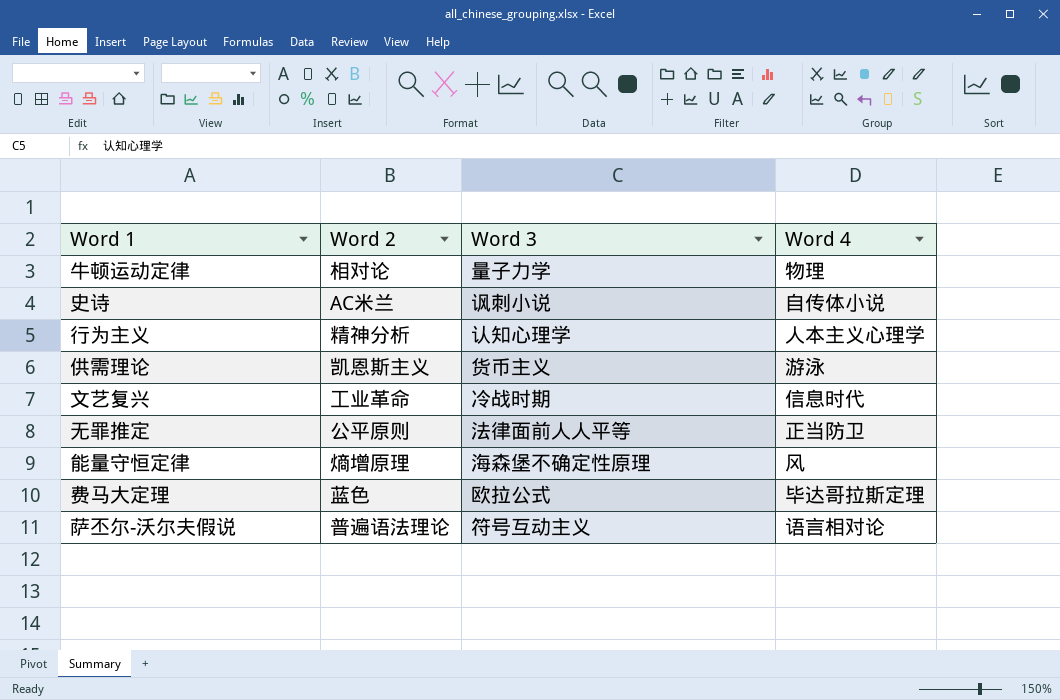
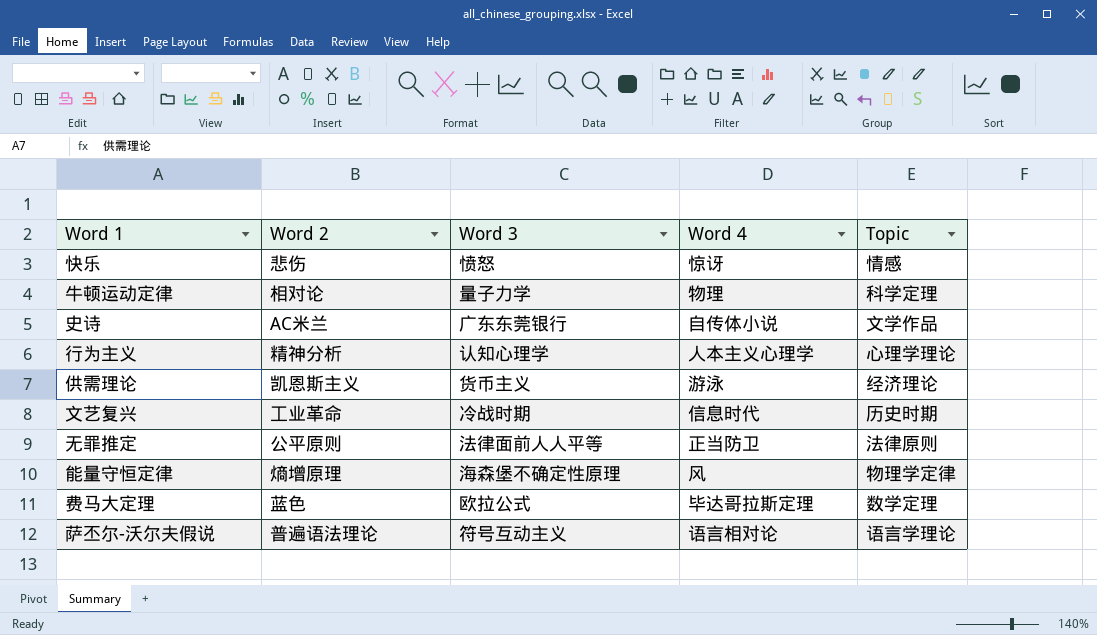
column Topic | position: none -> 5
row 快乐: none -> 悲伤 | 愤怒 | 惊讶 | 情感
史诗 | Word 3: 讽刺小说 -> 广东东莞银行

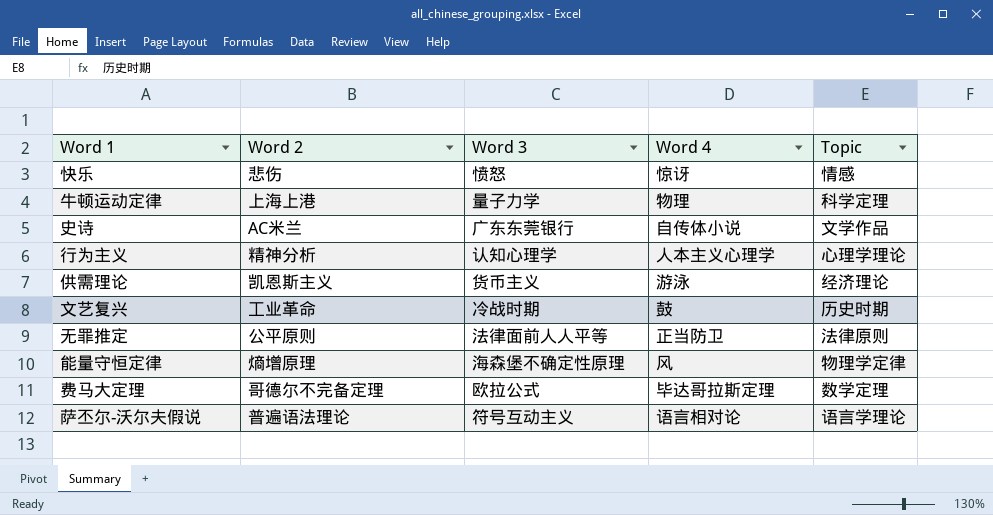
牛顿运动定律 | Word 2: 相对论 -> 上海上港
文艺复兴 | Word 4: 信息时代 -> 鼓
费马大定理 | Word 2: 蓝色 -> 哥德尔不完备定理

